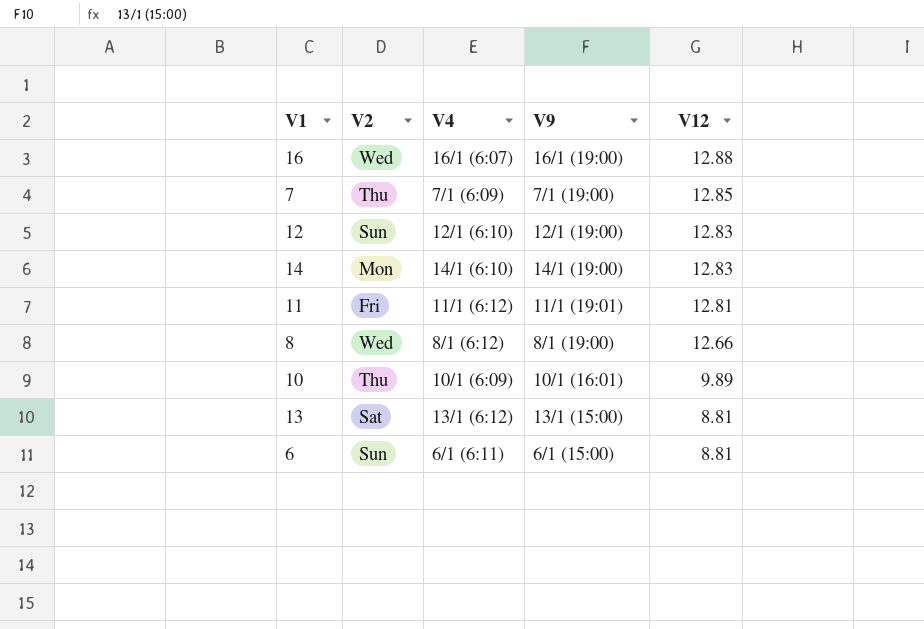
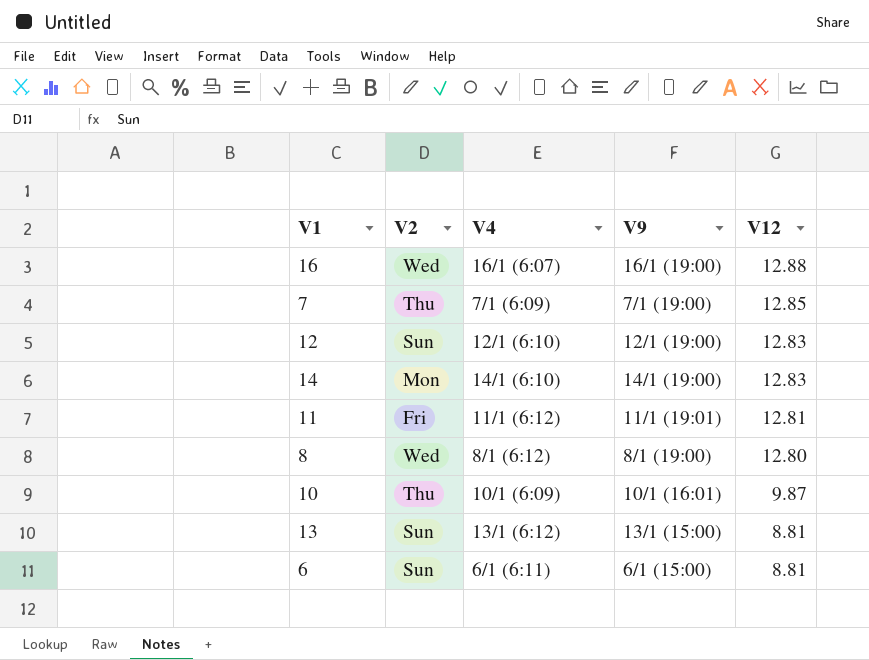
8 | V12: 12.66 -> 12.80
10 | V12: 9.89 -> 9.87
13 | V2: Sat -> Sun

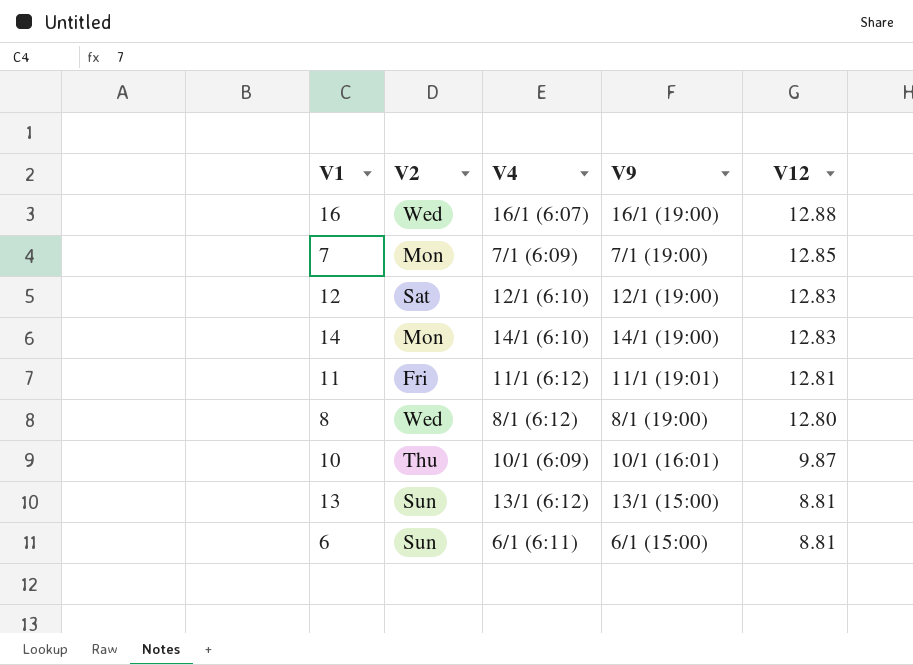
7 | V2: Thu -> Mon
12 | V2: Sun -> Sat

